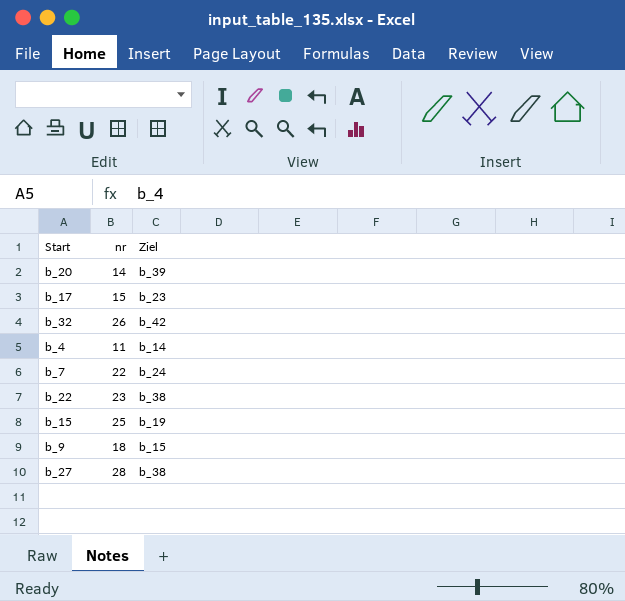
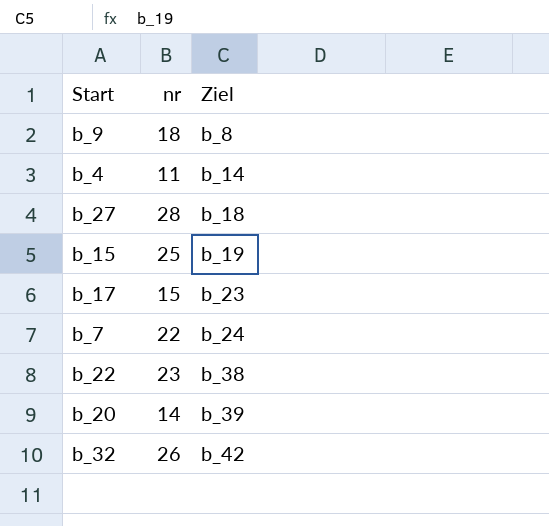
row order: none -> Ziel ascending
b_9 | Ziel: b_15 -> b_8
b_27 | Ziel: b_38 -> b_18

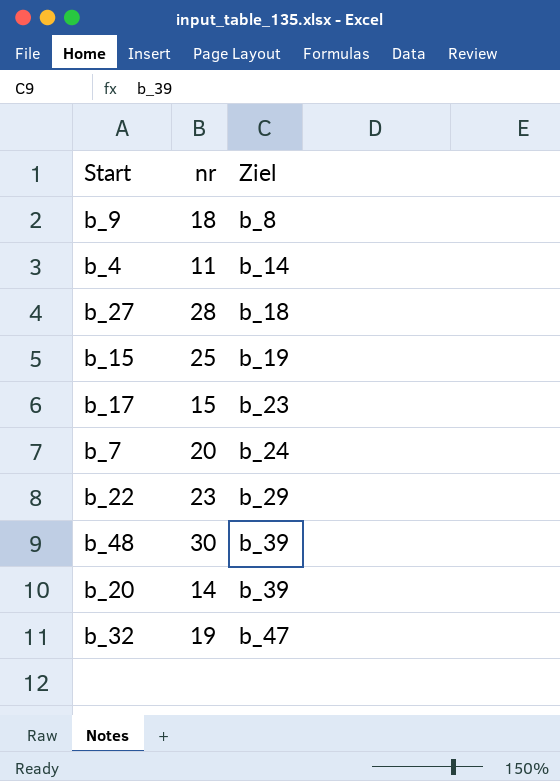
b_7 | nr: 22 -> 20
b_22 | Ziel: b_38 -> b_29
row b_48: none -> 30 | b_39
b_32 | nr: 26 -> 19
b_32 | Ziel: b_42 -> b_47

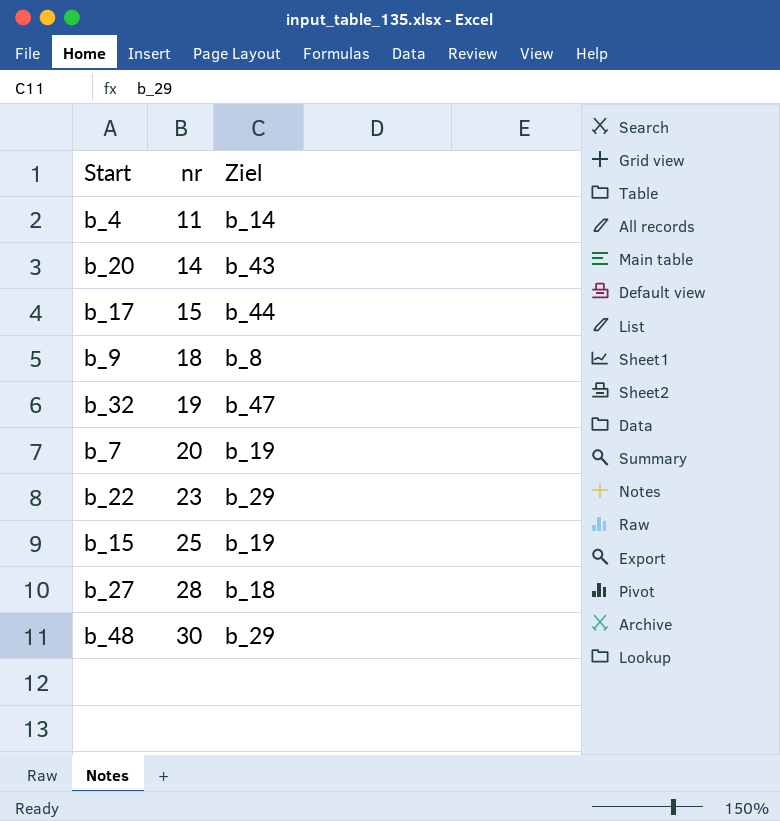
row order: Ziel ascending -> nr ascending
b_20 | Ziel: b_39 -> b_43
b_17 | Ziel: b_23 -> b_44
b_7 | Ziel: b_24 -> b_19
b_48 | Ziel: b_39 -> b_29

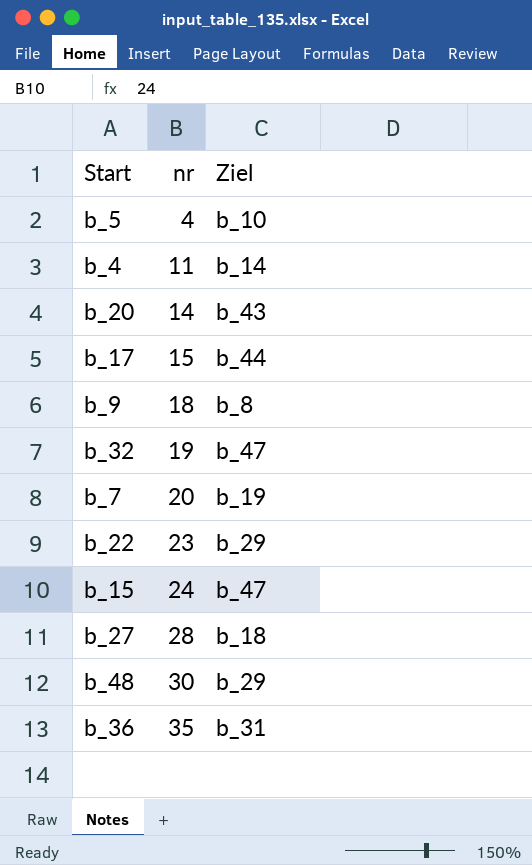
row b_5: none -> 4 | b_10
b_15 | nr: 25 -> 24
b_15 | Ziel: b_19 -> b_47
row b_36: none -> 35 | b_31

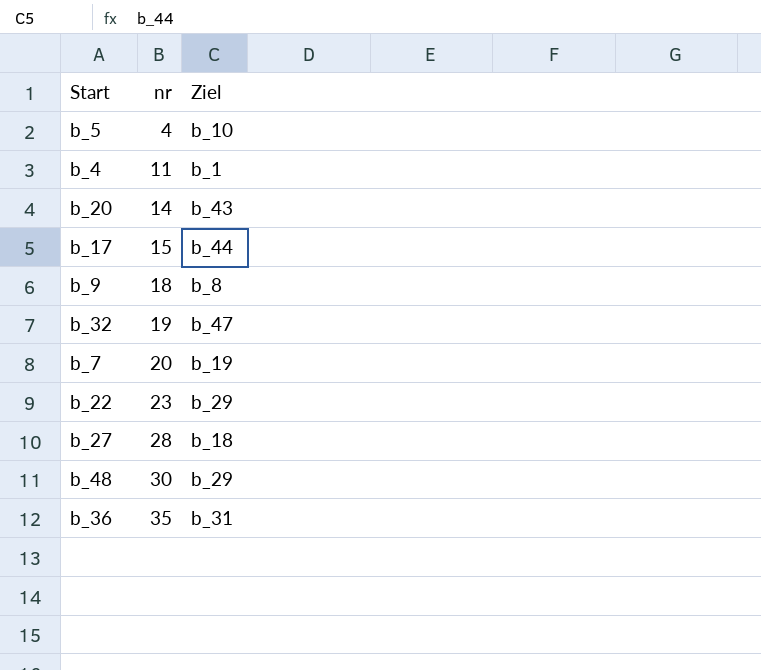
row b_15: 24 | b_47 -> none
b_4 | Ziel: b_14 -> b_1

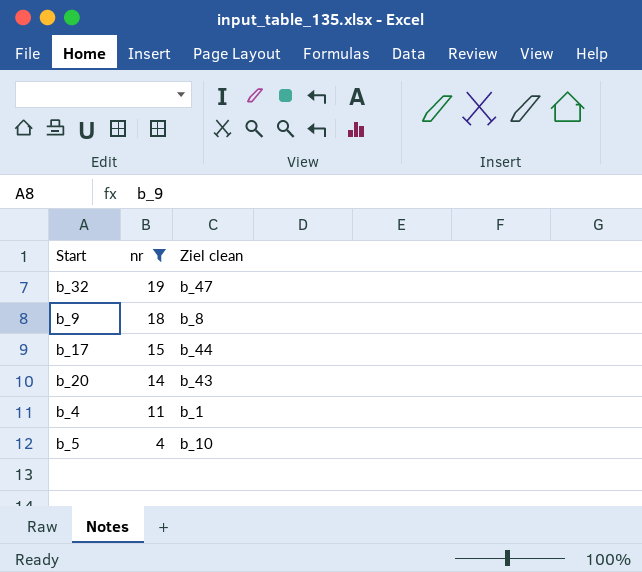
filter: none -> nr <= 19
row order: nr ascending -> nr descending
column name: Ziel -> Ziel clean

